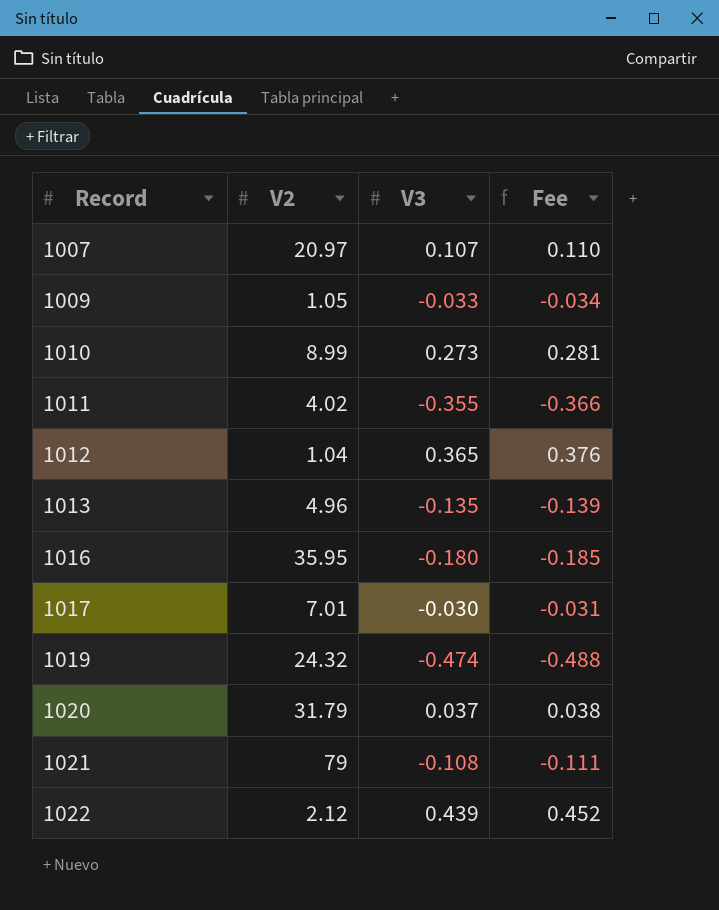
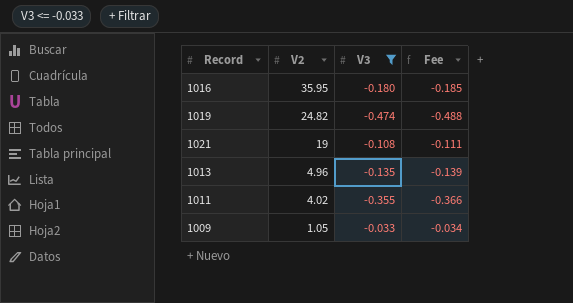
filter: none -> V3 <= -0.033
row order: Record ascending -> V2 descending
1019 | V2: 24.32 -> 24.82
1021 | V2: 79 -> 19

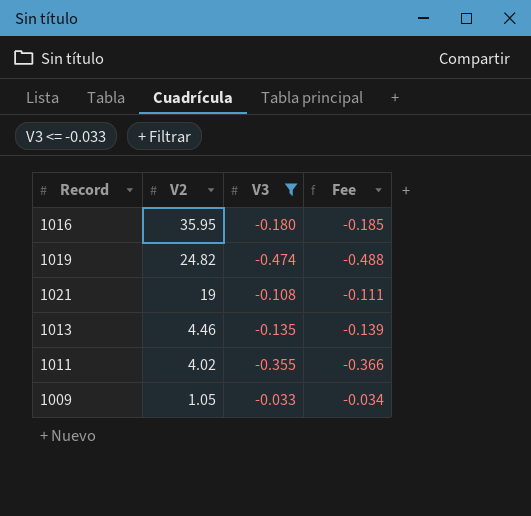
1013 | V2: 4.96 -> 4.46

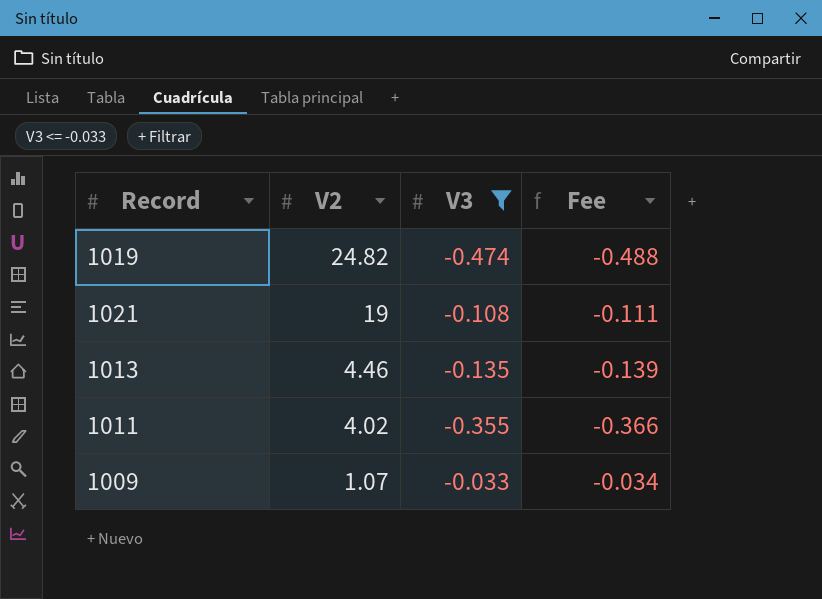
row 1016: 35.95 | -0.180 | -0.185 -> none
1009 | V2: 1.05 -> 1.07

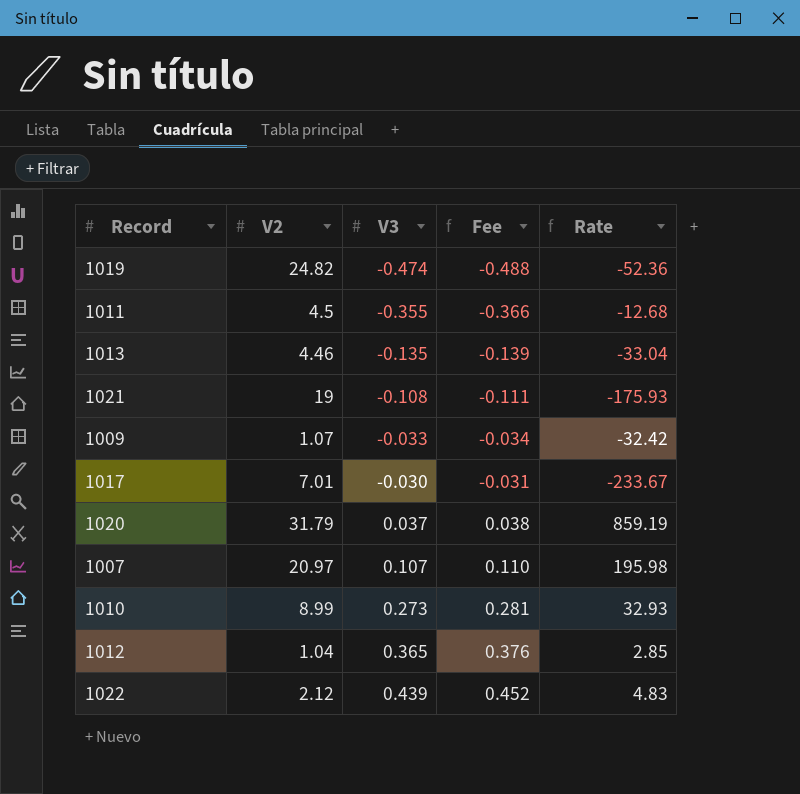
filter: V3 <= -0.033 -> none
row order: V2 descending -> V3 ascending
column Rate | formula: none -> [V2] / [V3]
1011 | V2: 4.02 -> 4.5

